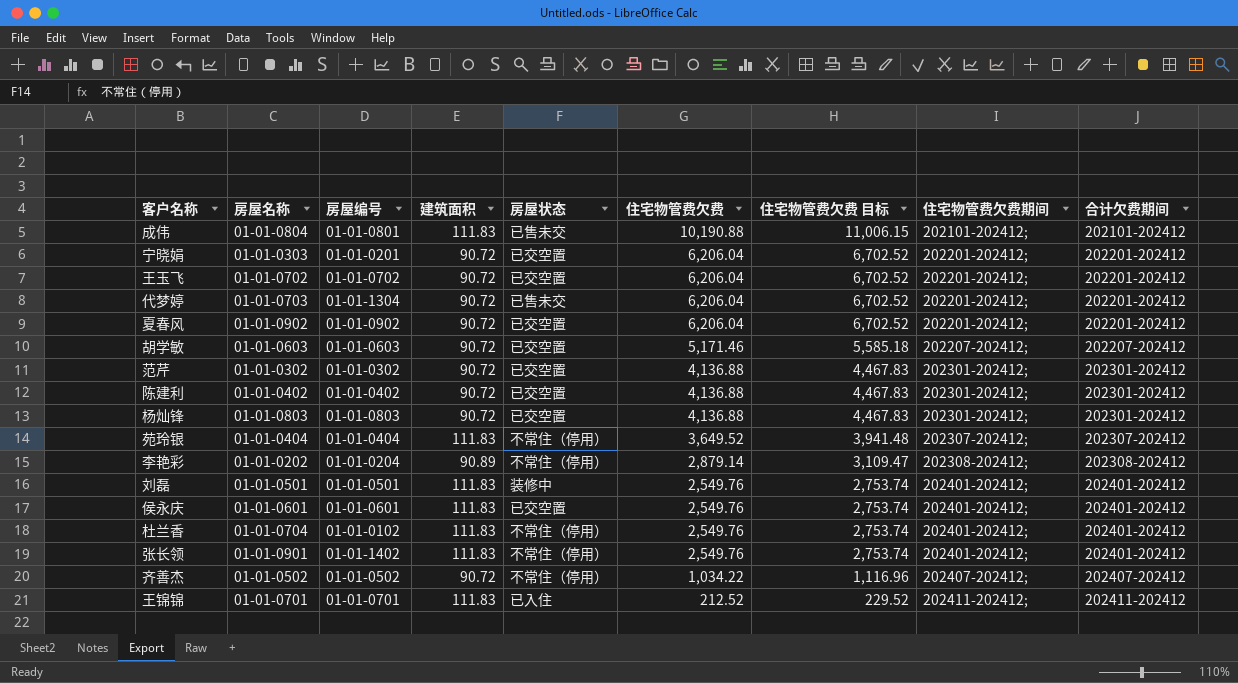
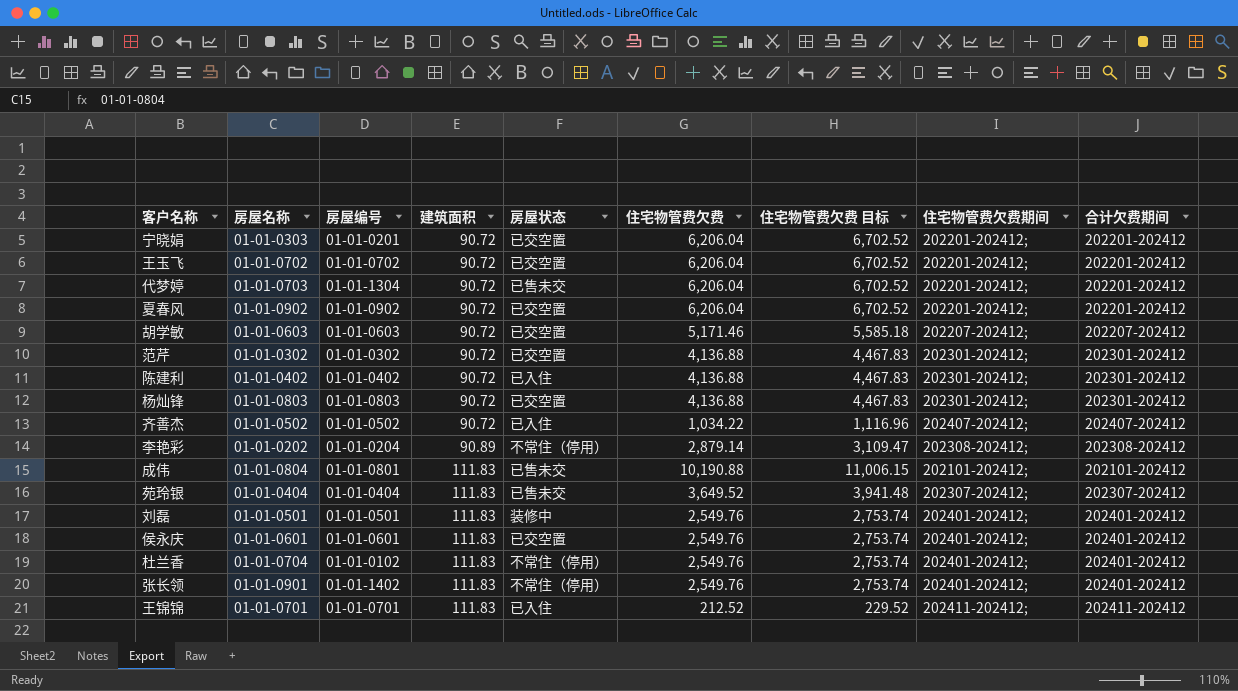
row order: 住宅物管费欠费 descending -> 建筑面积 ascending
陈建利 | 房屋状态: 已交空置 -> 已入住
齐善杰 | 房屋状态: 不常住（停用） -> 已入住
苑玲银 | 房屋状态: 不常住（停用） -> 已售未交

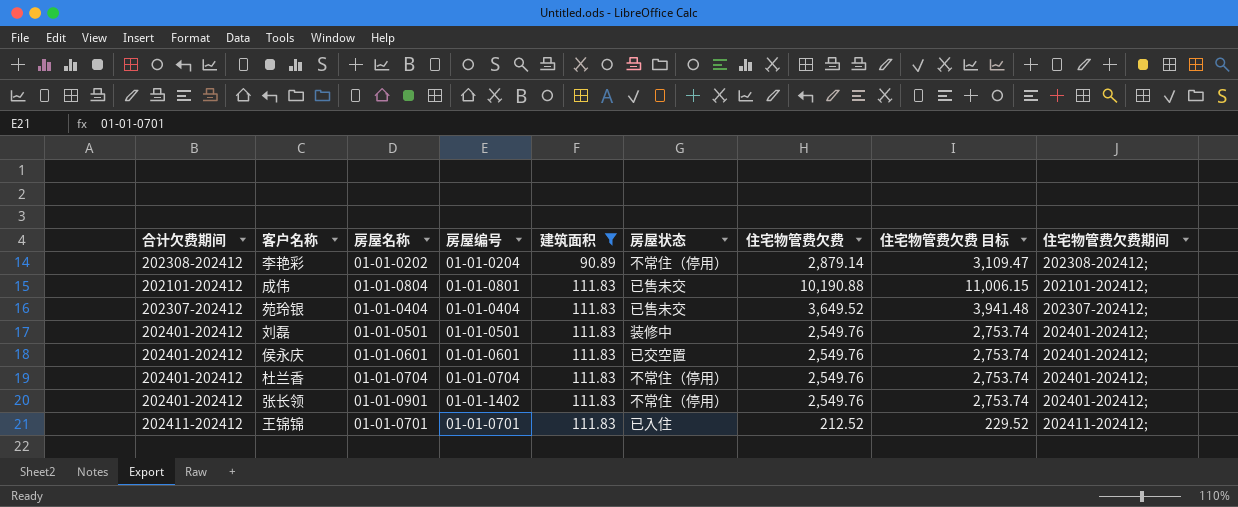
filter: none -> 建筑面积 != 90.72
column 合计欠费期间 | position: 9 -> 1
杜兰香 | 房屋编号: 01-01-0102 -> 01-01-0704

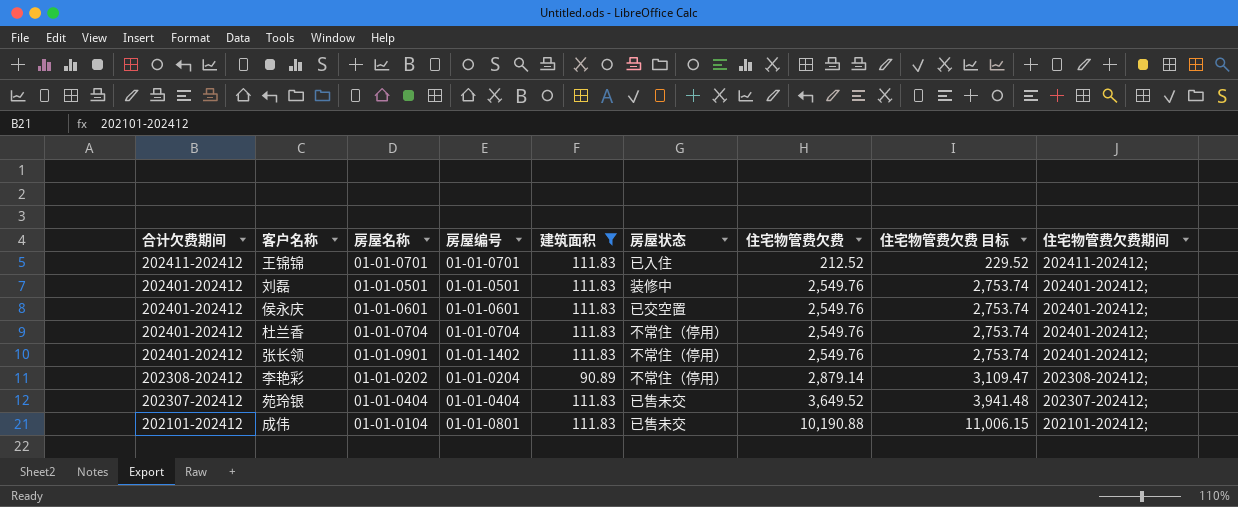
row order: 建筑面积 ascending -> 合计欠费期间 descending
成伟 | 房屋名称: 01-01-0804 -> 01-01-0104

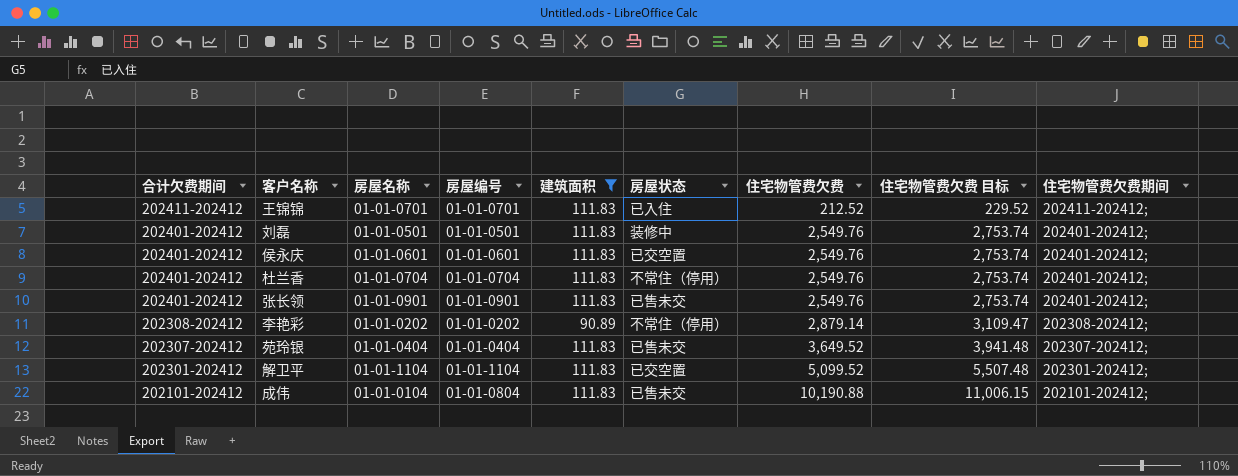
张长领 | 房屋编号: 01-01-1402 -> 01-01-0901
张长领 | 房屋状态: 不常住（停用） -> 已售未交
李艳彩 | 房屋编号: 01-01-0204 -> 01-01-0202
row 解卫平: none -> 202301-202412 | 01-01-1104 | 01-01-1104 | 111.83 | 已交空置 | 5,099.52 | 5,507.48 | 202301-202412;
成伟 | 房屋编号: 01-01-0801 -> 01-01-0804

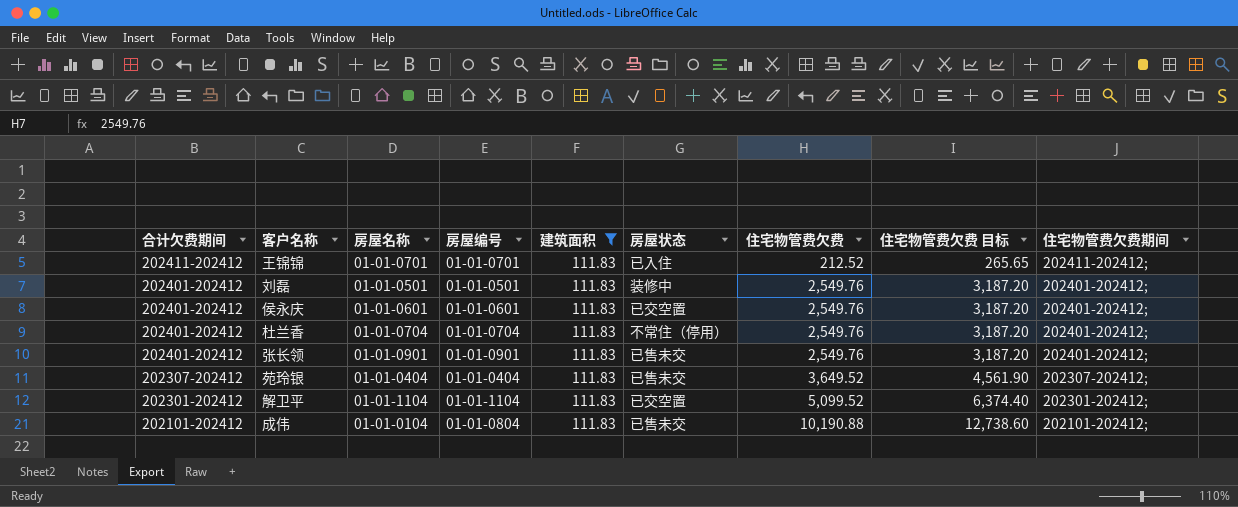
column 住宅物管费欠费 目标 | formula: [住宅物管费欠费] * 1.08 -> [住宅物管费欠费] * 1.25
row 李艳彩: 202308-202412 | 01-01-0202 | 01-01-0202 | 90.89 | 不常住（停用） | 2,879.14 | 3,109.47 | 202308-202412; -> none

